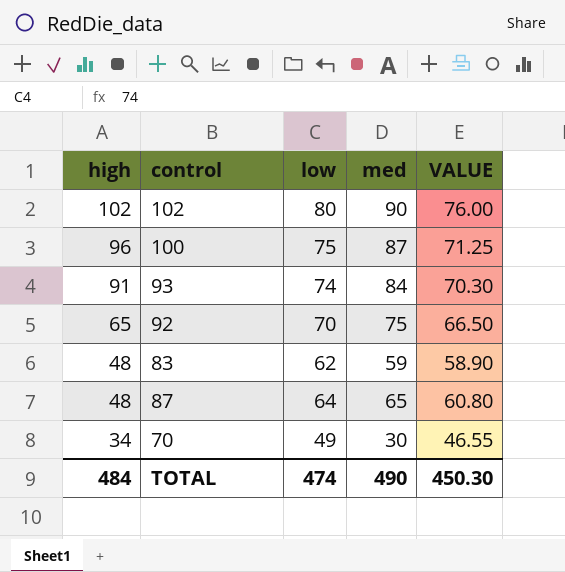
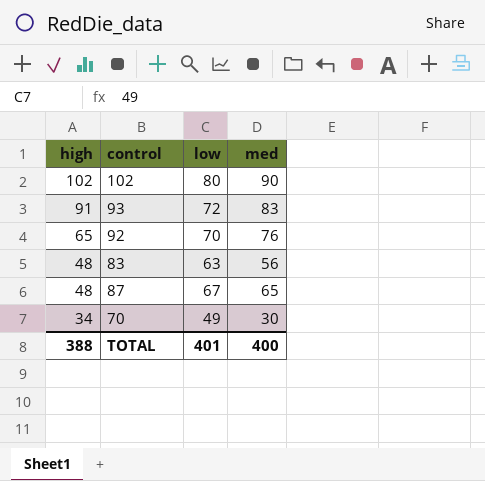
column VALUE | formula: [low] * 0.95 -> none
row 100: 96 | 75 | 87 | 71.25 -> none
93 | low: 74 -> 72
93 | med: 84 -> 83
92 | med: 75 -> 76
83 | low: 62 -> 63
83 | med: 59 -> 56
87 | low: 64 -> 67
TOTAL | high: 484 -> 388
TOTAL | low: 474 -> 401
TOTAL | med: 490 -> 400

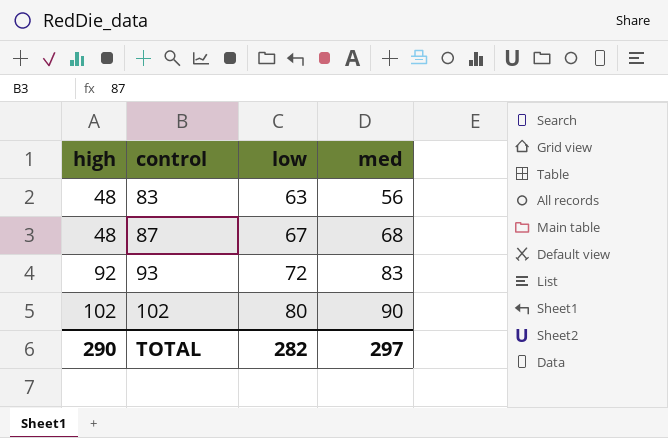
row order: high descending -> high ascending
row 92: 65 | 70 | 76 -> none
row 70: 34 | 49 | 30 -> none
87 | med: 65 -> 68
93 | high: 91 -> 92
TOTAL | high: 388 -> 290
TOTAL | low: 401 -> 282
TOTAL | med: 400 -> 297

